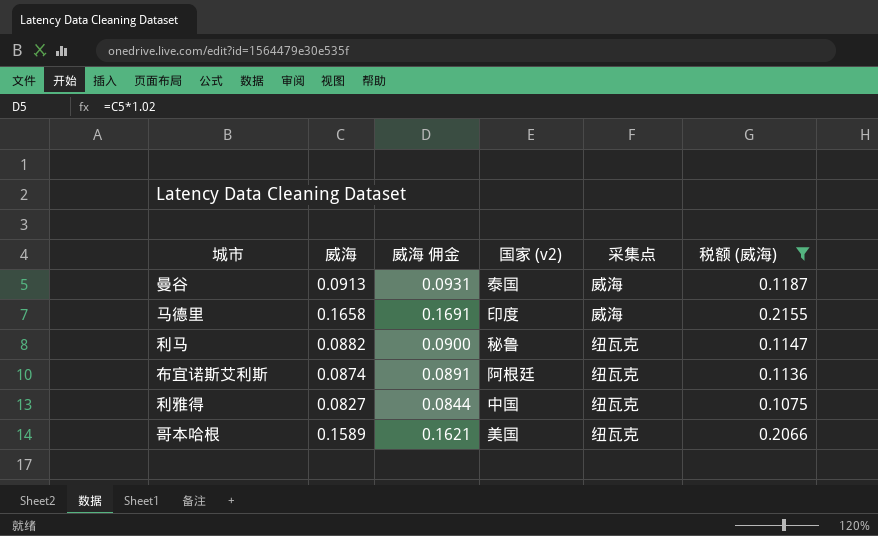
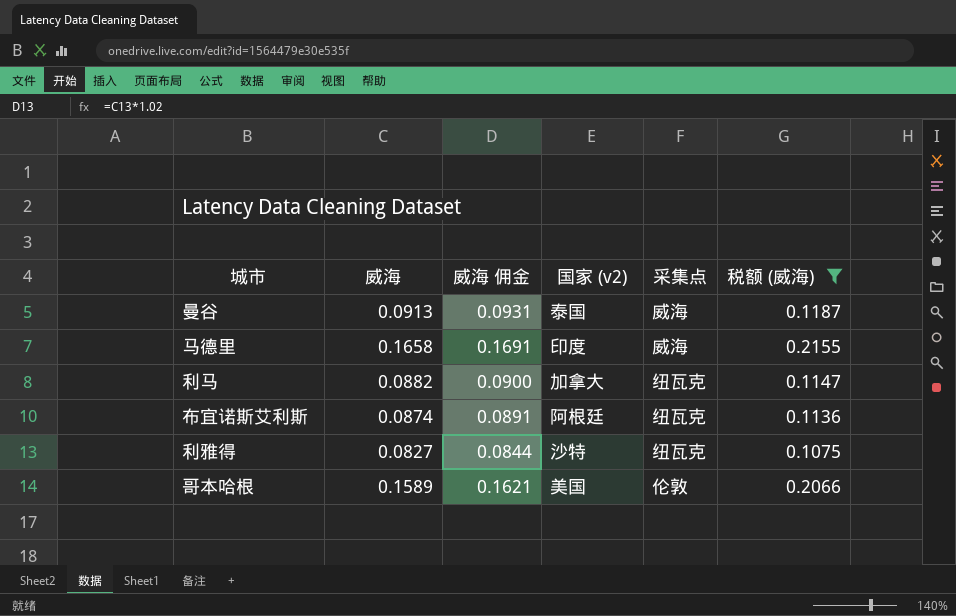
利马 | 国家 (v2): 秘鲁 -> 加拿大
利雅得 | 国家 (v2): 中国 -> 沙特
哥本哈根 | 采集点: 纽瓦克 -> 伦敦

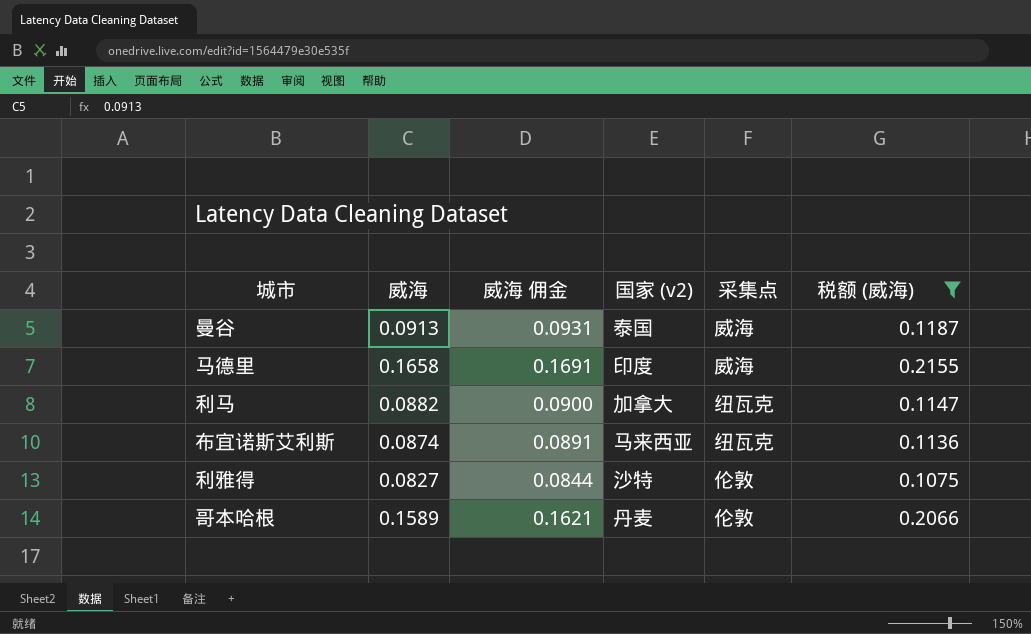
布宜诺斯艾利斯 | 国家 (v2): 阿根廷 -> 马来西亚
利雅得 | 采集点: 纽瓦克 -> 伦敦
哥本哈根 | 国家 (v2): 美国 -> 丹麦

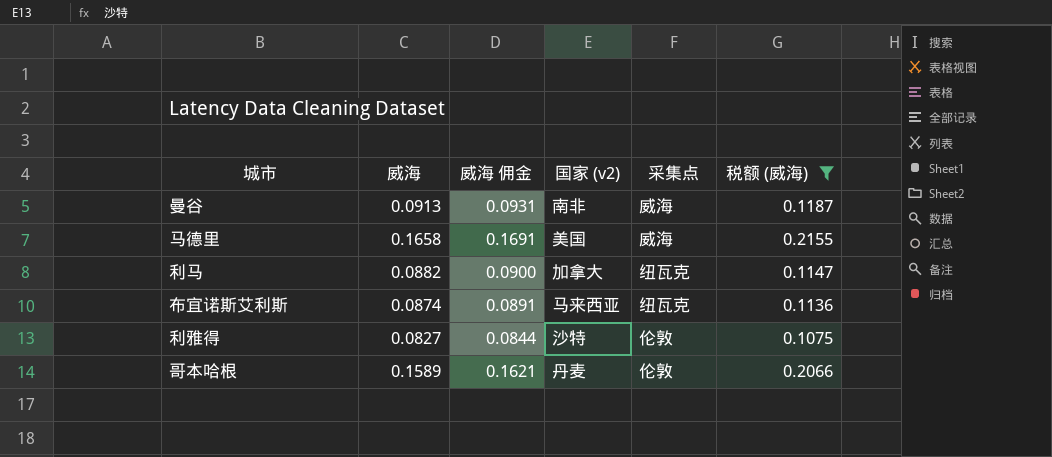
曼谷 | 国家 (v2): 泰国 -> 南非
马德里 | 国家 (v2): 印度 -> 美国

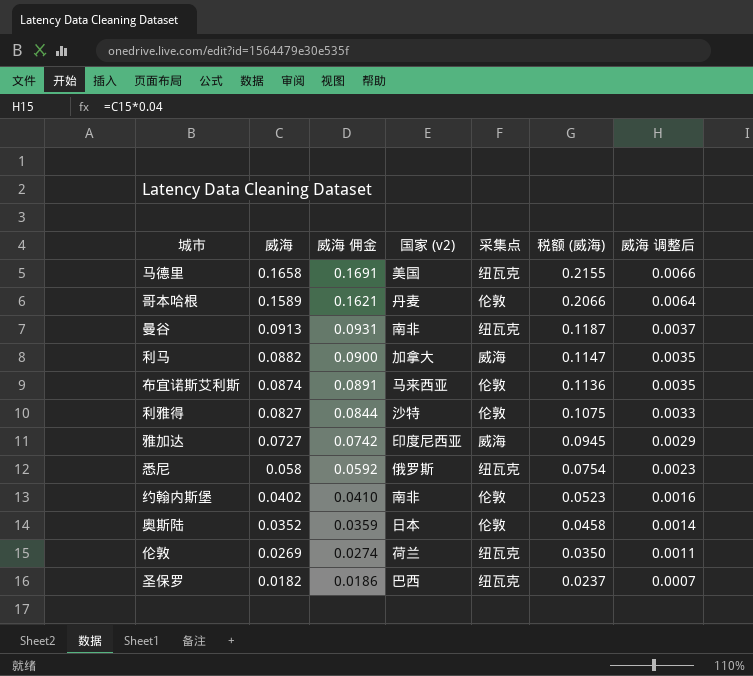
filter: 税额 (威海) >= 0.1075 -> none
row order: none -> 威海 descending
column 威海 调整后 | formula: none -> [威海] * 0.04
马德里 | 采集点: 威海 -> 纽瓦克
曼谷 | 采集点: 威海 -> 纽瓦克
利马 | 采集点: 纽瓦克 -> 威海
布宜诺斯艾利斯 | 采集点: 纽瓦克 -> 伦敦

